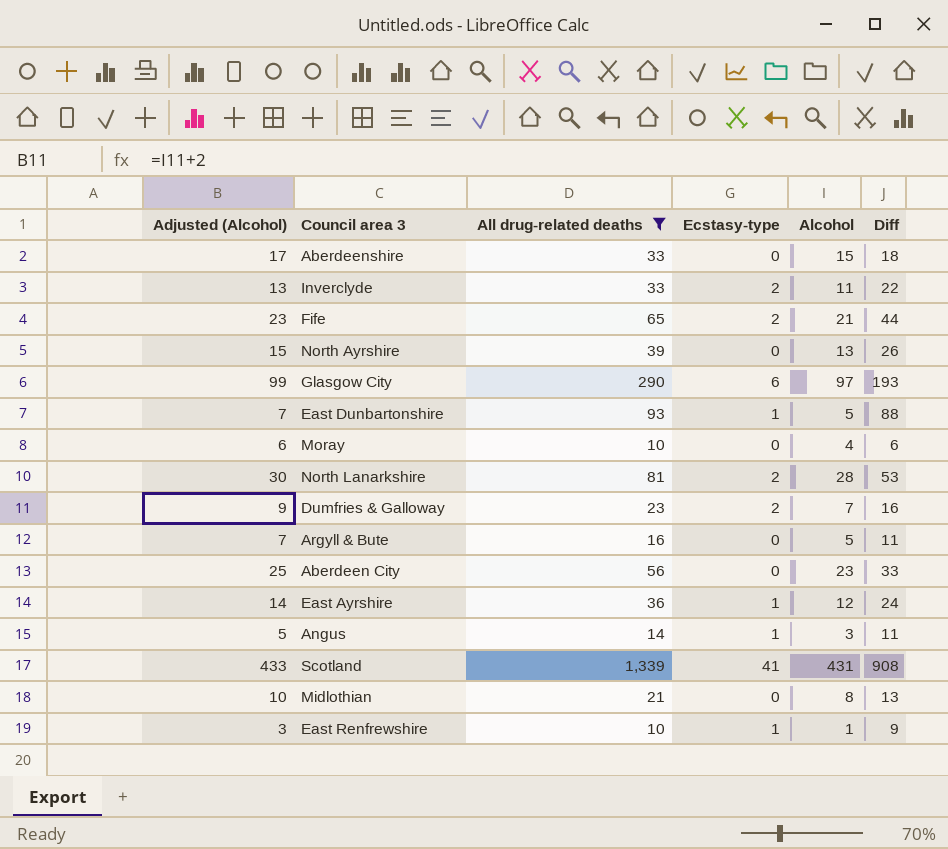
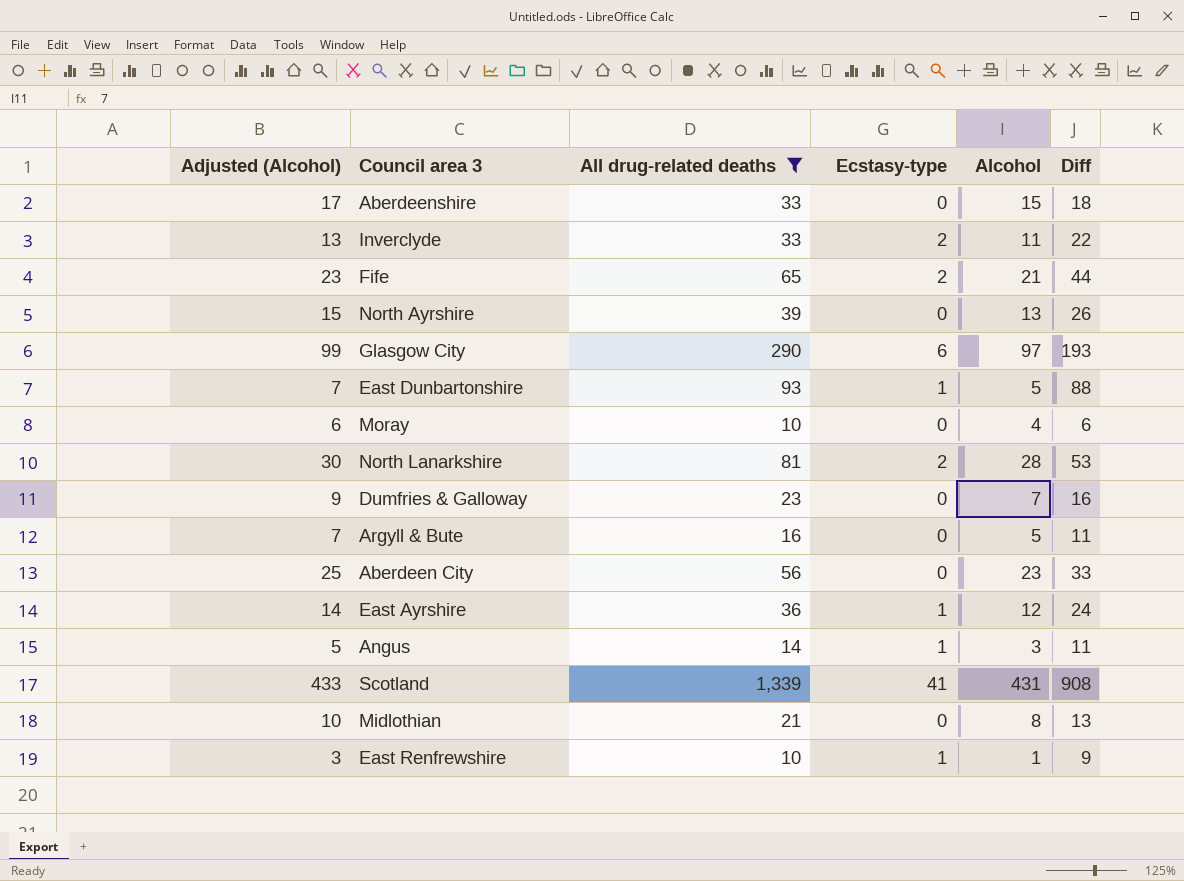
Dumfries & Galloway | Ecstasy-type: 2 -> 0

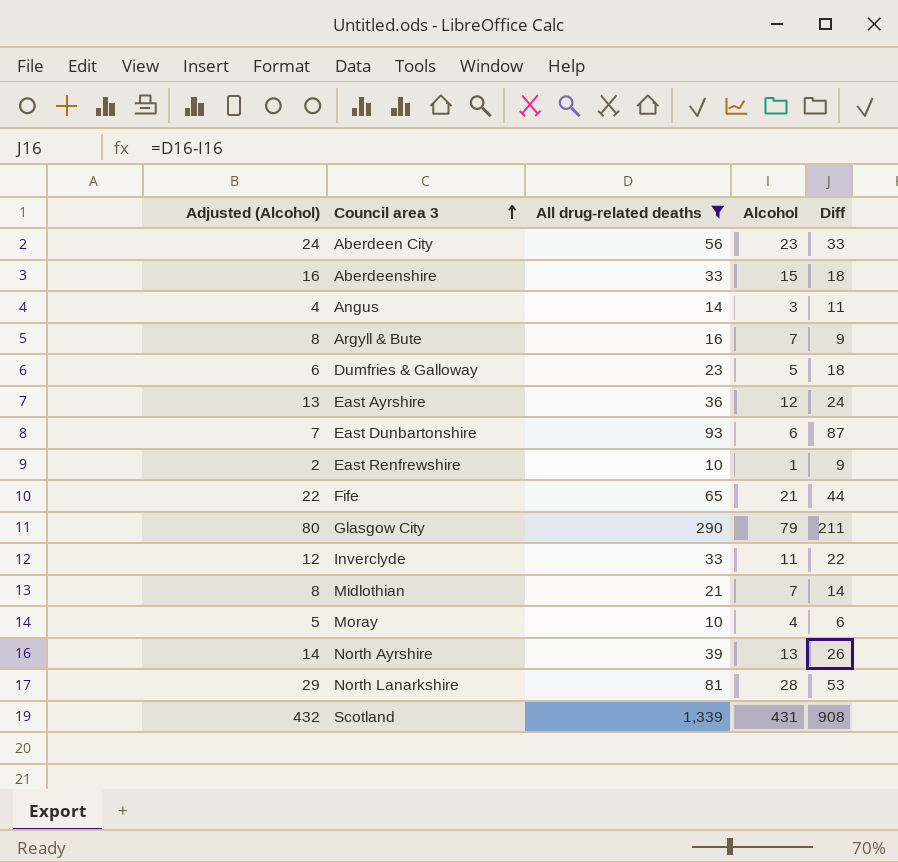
row order: none -> Council area 3 ascending
column Ecstasy-type | position: 4 -> none
column Adjusted (Alcohol) | formula: [Alcohol] + 2 -> [Alcohol] + 1
Argyll & Bute | Alcohol: 5 -> 7
Argyll & Bute | Diff: 11 -> 9
Dumfries & Galloway | Alcohol: 7 -> 5
Dumfries & Galloway | Diff: 16 -> 18
East Dunbartonshire | Alcohol: 5 -> 6
East Dunbartonshire | Diff: 88 -> 87
Glasgow City | Alcohol: 97 -> 79
Glasgow City | Diff: 193 -> 211
Midlothian | Alcohol: 8 -> 7
Midlothian | Diff: 13 -> 14

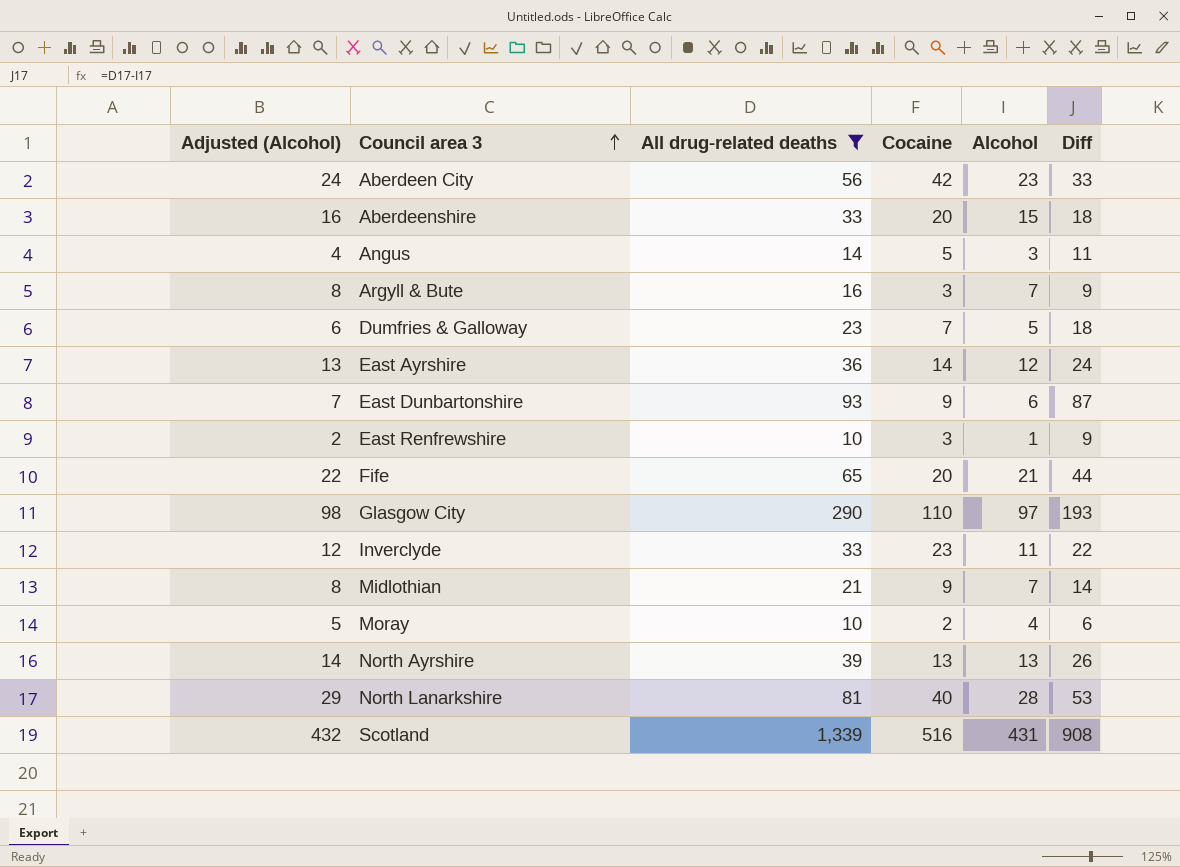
column Cocaine | position: none -> 4
Glasgow City | Adjusted (Alcohol): 80 -> 98
Glasgow City | Alcohol: 79 -> 97
Glasgow City | Diff: 211 -> 193

